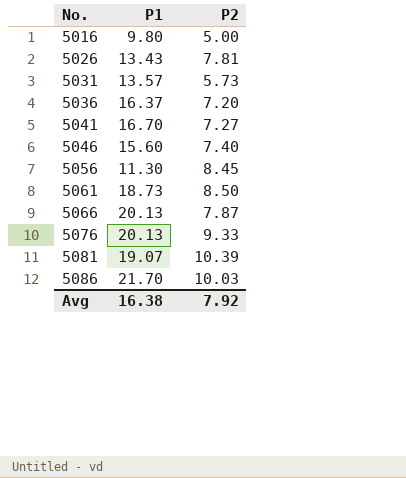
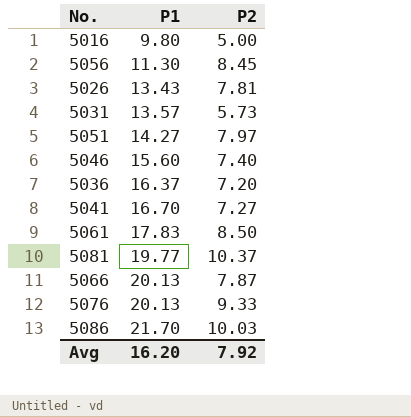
row order: No. ascending -> P1 ascending
row 5051: none -> 14.27 | 7.97
5061 | P1: 18.73 -> 17.83
5081 | P1: 19.07 -> 19.77
5081 | P2: 10.39 -> 10.37
Avg | P1: 16.38 -> 16.20

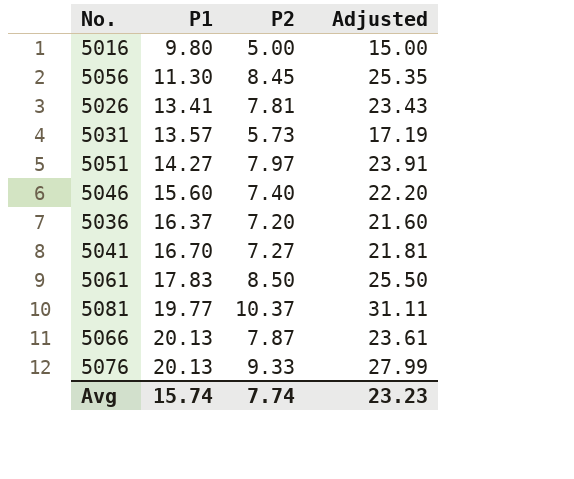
column Adjusted | formula: none -> [P2] * 3
row 5086: 21.70 | 10.03 -> none
5026 | P1: 13.43 -> 13.41
Avg | P1: 16.20 -> 15.74
Avg | P2: 7.92 -> 7.74

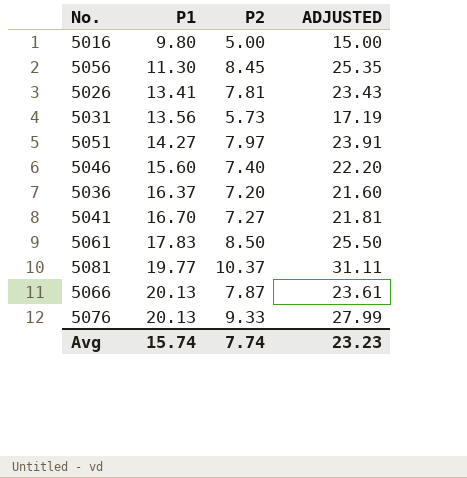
column name: Adjusted -> ADJUSTED
5031 | P1: 13.57 -> 13.56

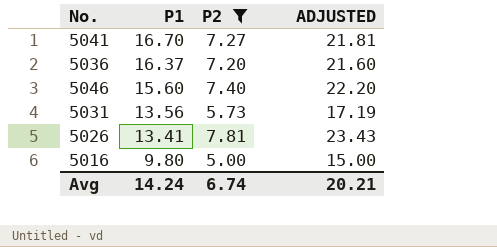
filter: none -> P2 <= 7.81
row order: P1 ascending -> P1 descending
Avg | P1: 15.74 -> 14.24
Avg | P2: 7.74 -> 6.74
Avg | ADJUSTED: 23.23 -> 20.21

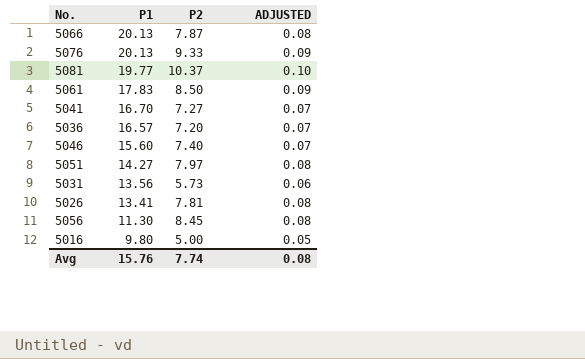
filter: P2 <= 7.81 -> none
column ADJUSTED | formula: [P2] * 3 -> [P2] * 0.01
5036 | P1: 16.37 -> 16.57
Avg | P1: 14.24 -> 15.76
Avg | P2: 6.74 -> 7.74
Avg | ADJUSTED: 20.21 -> 0.08

